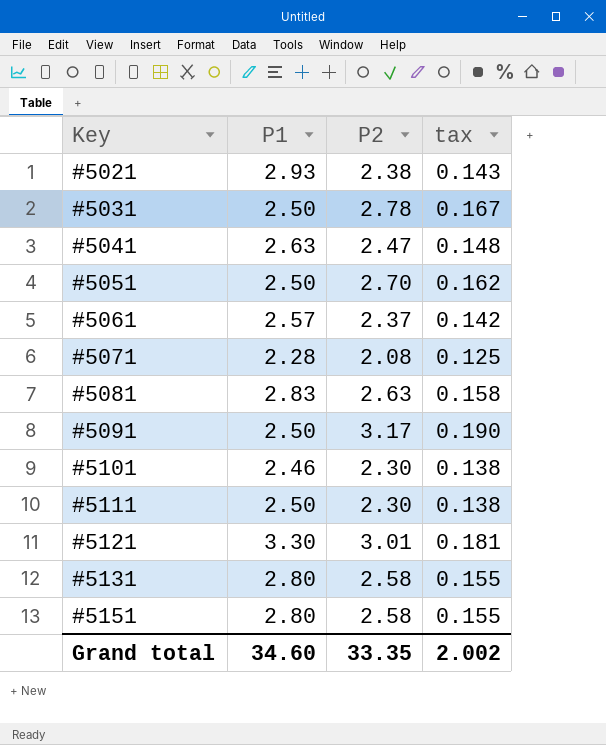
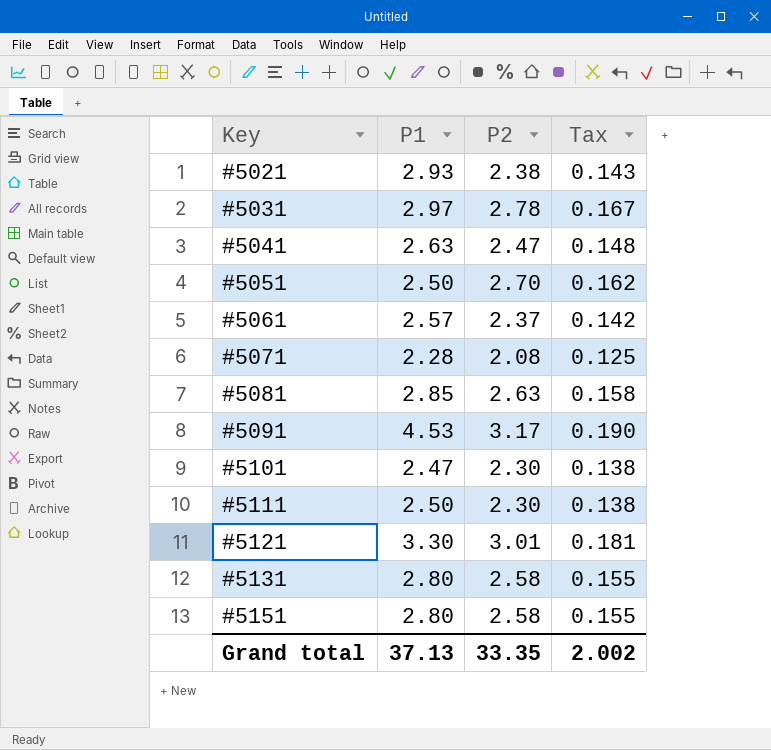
column name: tax -> Tax
#5031 | P1: 2.50 -> 2.97
#5081 | P1: 2.83 -> 2.85
#5091 | P1: 2.50 -> 4.53
#5101 | P1: 2.46 -> 2.47
Grand total | P1: 34.60 -> 37.13

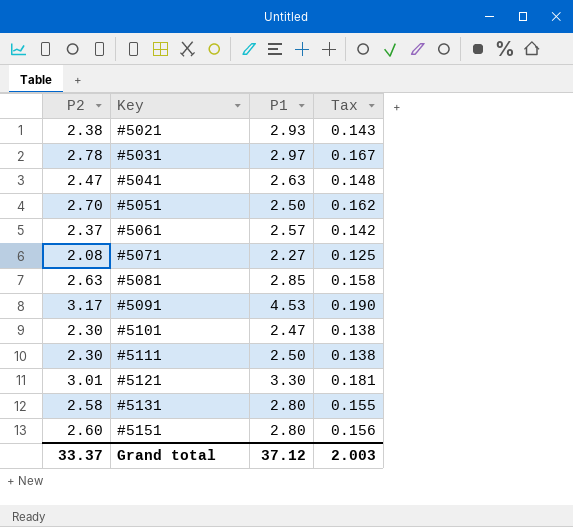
column P2 | position: 3 -> 1
#5071 | P1: 2.28 -> 2.27
#5151 | P2: 2.58 -> 2.60
#5151 | Tax: 0.155 -> 0.156
Grand total | P2: 33.35 -> 33.37
Grand total | P1: 37.13 -> 37.12
Grand total | Tax: 2.002 -> 2.003

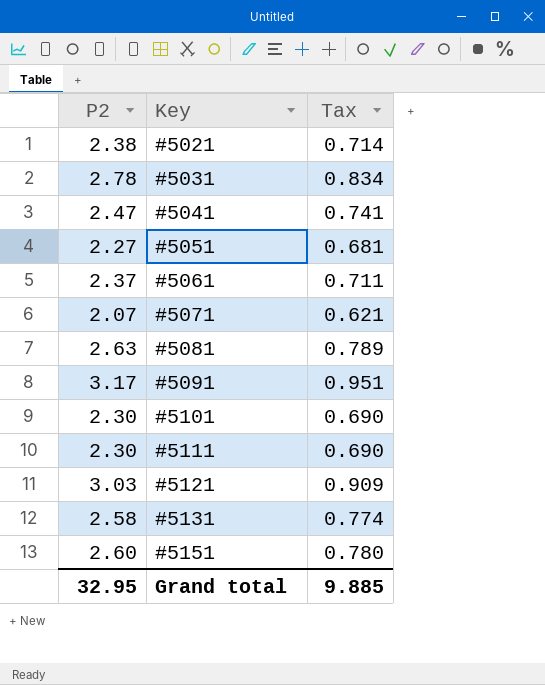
column P1 | position: 3 -> none
column Tax | formula: [P2] * 0.06 -> [P2] * 0.3
#5051 | P2: 2.70 -> 2.27
#5071 | P2: 2.08 -> 2.07
#5121 | P2: 3.01 -> 3.03
Grand total | P2: 33.37 -> 32.95
Grand total | Tax: 2.003 -> 9.885

